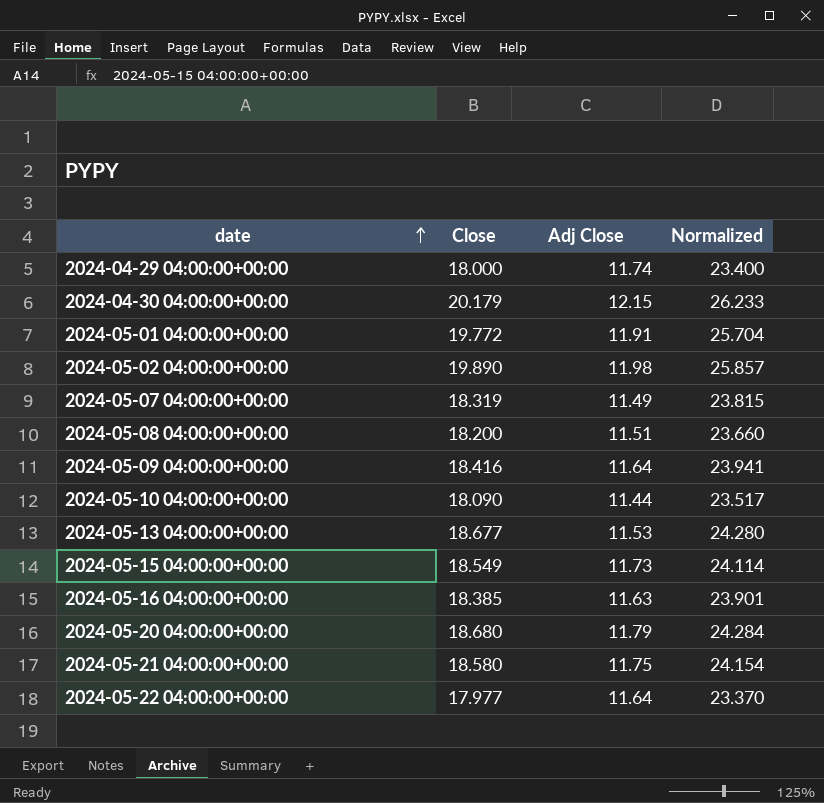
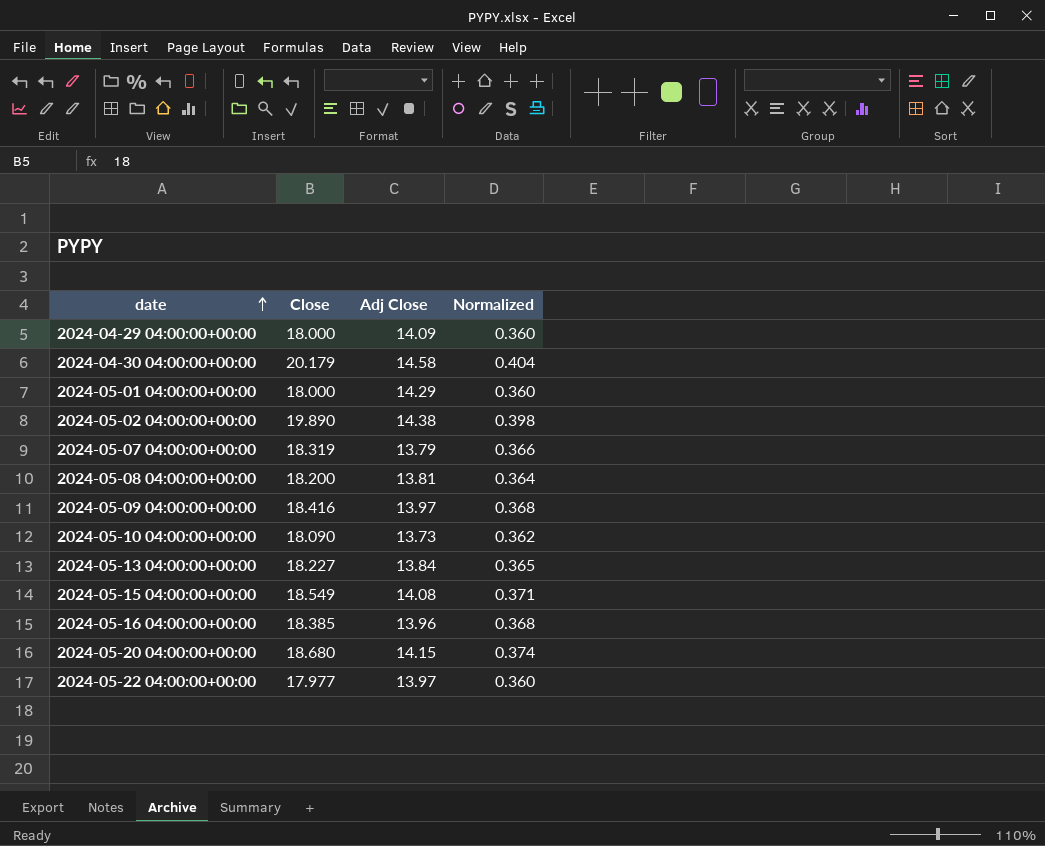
column Normalized | formula: [Close] * 1.3 -> [Close] * 0.02
row 2024-05-21 04:00:00+00:00: 18.580 | 11.75 | 24.154 -> none
2024-04-29 04:00:00+00:00 | Adj Close: 11.74 -> 14.09
2024-04-30 04:00:00+00:00 | Adj Close: 12.15 -> 14.58
2024-05-01 04:00:00+00:00 | Close: 19.772 -> 18.000
2024-05-01 04:00:00+00:00 | Adj Close: 11.91 -> 14.29
2024-05-02 04:00:00+00:00 | Adj Close: 11.98 -> 14.38
2024-05-07 04:00:00+00:00 | Adj Close: 11.49 -> 13.79
2024-05-08 04:00:00+00:00 | Adj Close: 11.51 -> 13.81
2024-05-09 04:00:00+00:00 | Adj Close: 11.64 -> 13.97
2024-05-10 04:00:00+00:00 | Adj Close: 11.44 -> 13.73
2024-05-13 04:00:00+00:00 | Close: 18.677 -> 18.227
2024-05-13 04:00:00+00:00 | Adj Close: 11.53 -> 13.84
2024-05-15 04:00:00+00:00 | Adj Close: 11.73 -> 14.08
2024-05-16 04:00:00+00:00 | Adj Close: 11.63 -> 13.96
2024-05-20 04:00:00+00:00 | Adj Close: 11.79 -> 14.15
2024-05-22 04:00:00+00:00 | Adj Close: 11.64 -> 13.97

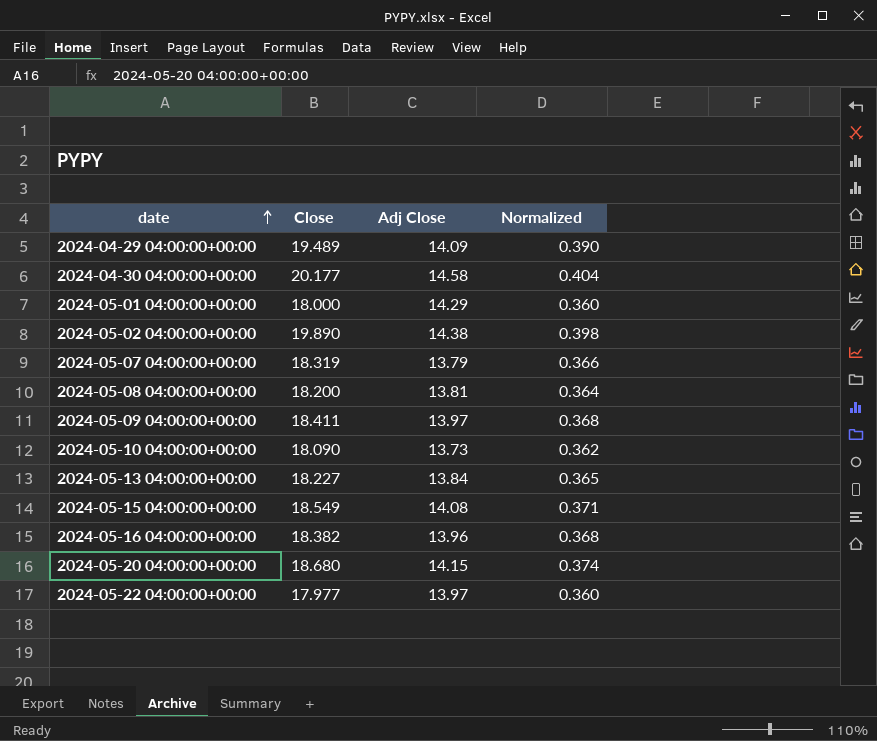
2024-04-29 04:00:00+00:00 | Close: 18.000 -> 19.489
2024-04-29 04:00:00+00:00 | Normalized: 0.360 -> 0.390
2024-04-30 04:00:00+00:00 | Close: 20.179 -> 20.177
2024-05-09 04:00:00+00:00 | Close: 18.416 -> 18.411
2024-05-16 04:00:00+00:00 | Close: 18.385 -> 18.382

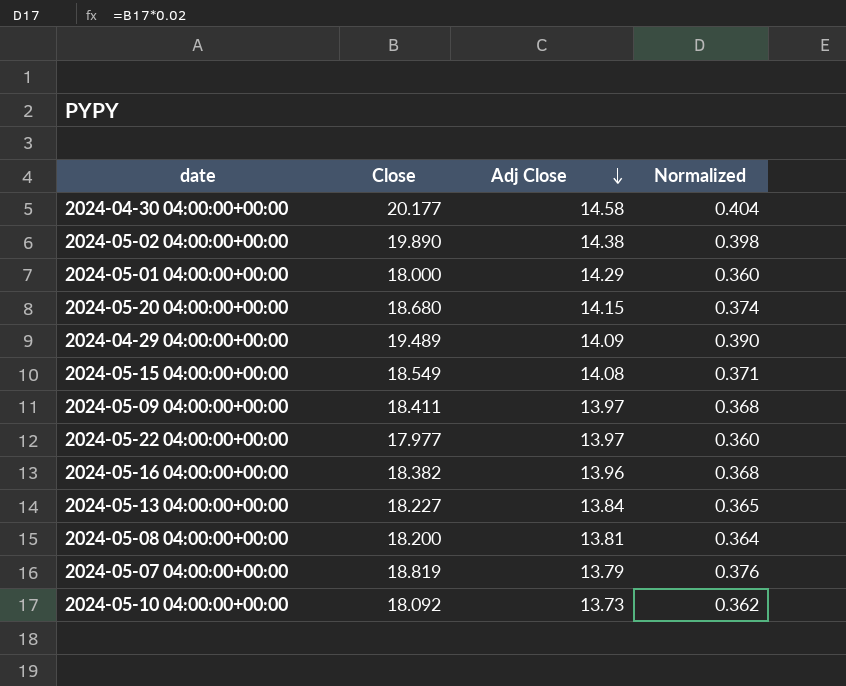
row order: date ascending -> Adj Close descending
2024-05-07 04:00:00+00:00 | Close: 18.319 -> 18.819
2024-05-07 04:00:00+00:00 | Normalized: 0.366 -> 0.376
2024-05-10 04:00:00+00:00 | Close: 18.090 -> 18.092

